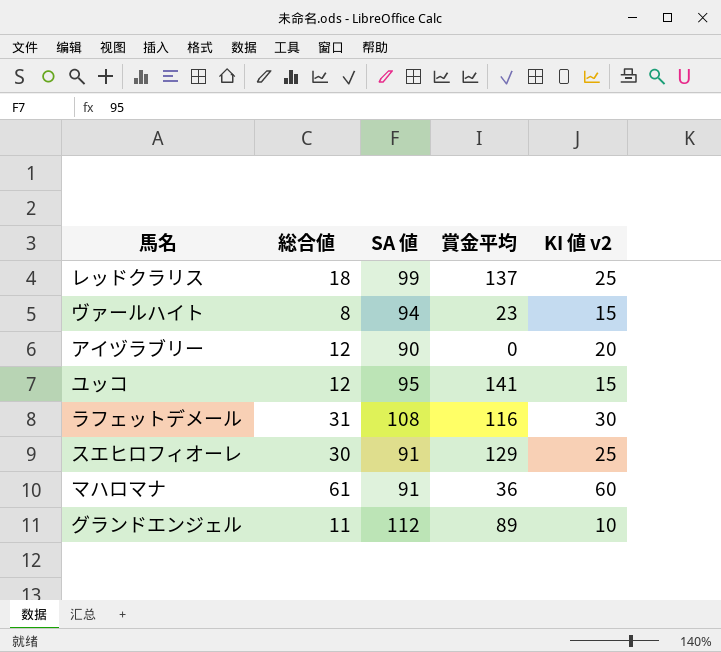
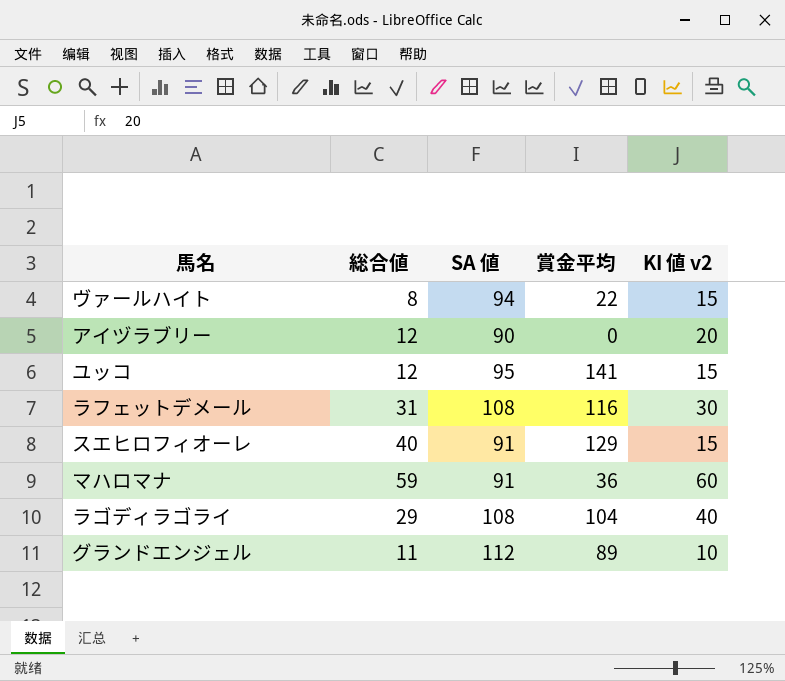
row レッドクラリス: 18 | 99 | 137 | 25 -> none
ヴァールハイト | 賞金平均: 23 -> 22
スエヒロフィオーレ | 総合値: 30 -> 40
スエヒロフィオーレ | KI 値 v2: 25 -> 15
マハロマナ | 総合値: 61 -> 59
row ラゴディラゴライ: none -> 29 | 108 | 104 | 40

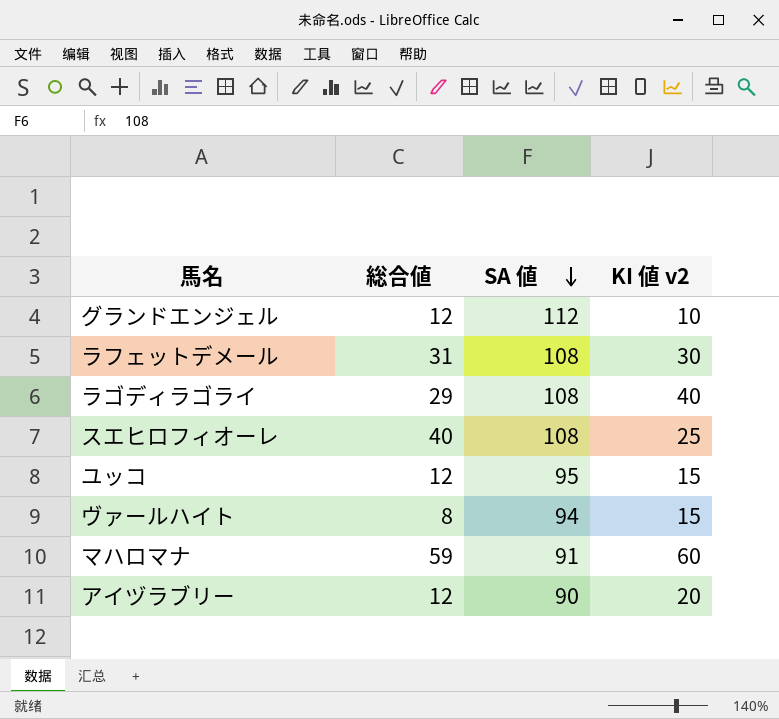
row order: none -> SA 値 descending
column 賞金平均 | position: 4 -> none
グランドエンジェル | 総合値: 11 -> 12
スエヒロフィオーレ | SA 値: 91 -> 108
スエヒロフィオーレ | KI 値 v2: 15 -> 25

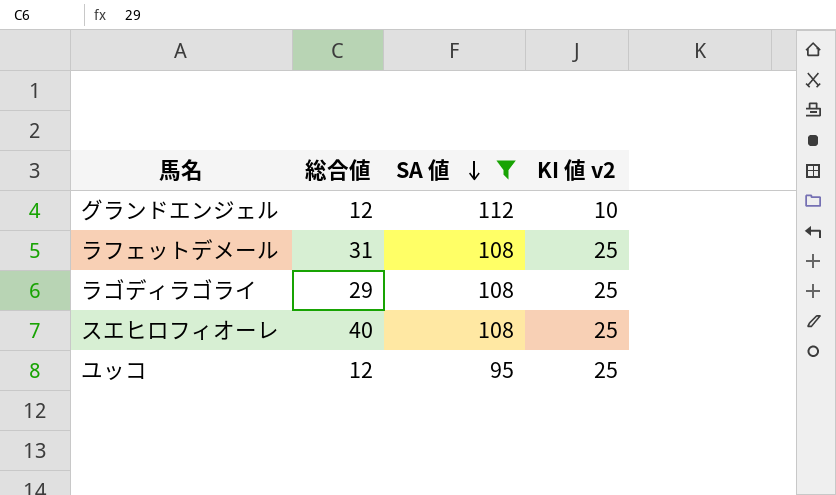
filter: none -> SA 値 >= 95
ラフェットデメール | KI 値 v2: 30 -> 25
ラゴディラゴライ | KI 値 v2: 40 -> 25
ユッコ | KI 値 v2: 15 -> 25

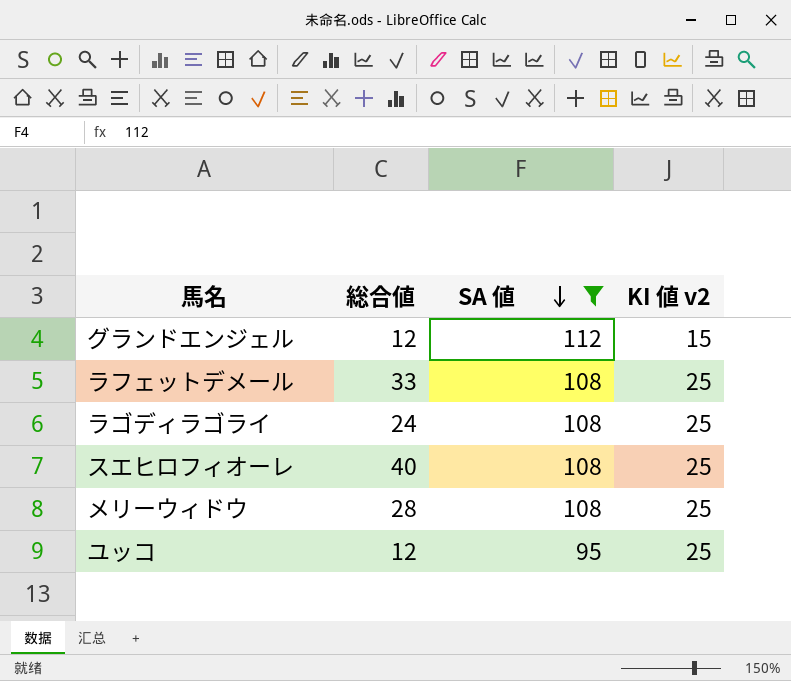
グランドエンジェル | KI 値 v2: 10 -> 15
ラフェットデメール | 総合値: 31 -> 33
ラゴディラゴライ | 総合値: 29 -> 24
row メリーウィドウ: none -> 28 | 108 | 25

